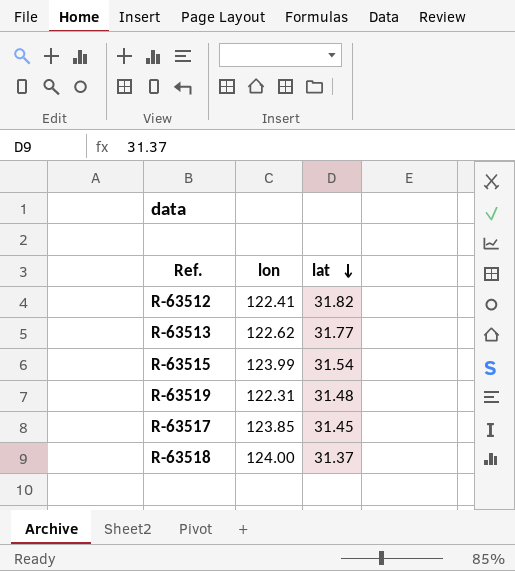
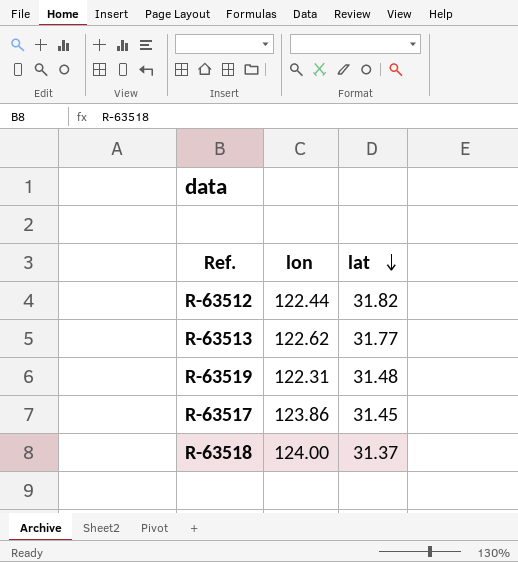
row R-63515: 123.99 | 31.54 -> none
R-63512 | lon: 122.41 -> 122.44
R-63517 | lon: 123.85 -> 123.86

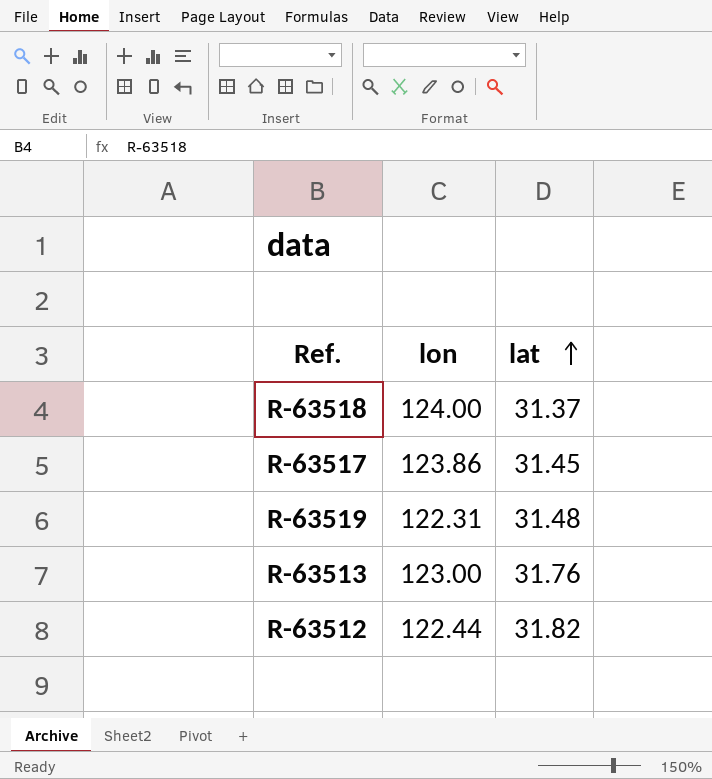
row order: lat descending -> lat ascending
R-63513 | lon: 122.62 -> 123.00
R-63513 | lat: 31.77 -> 31.76

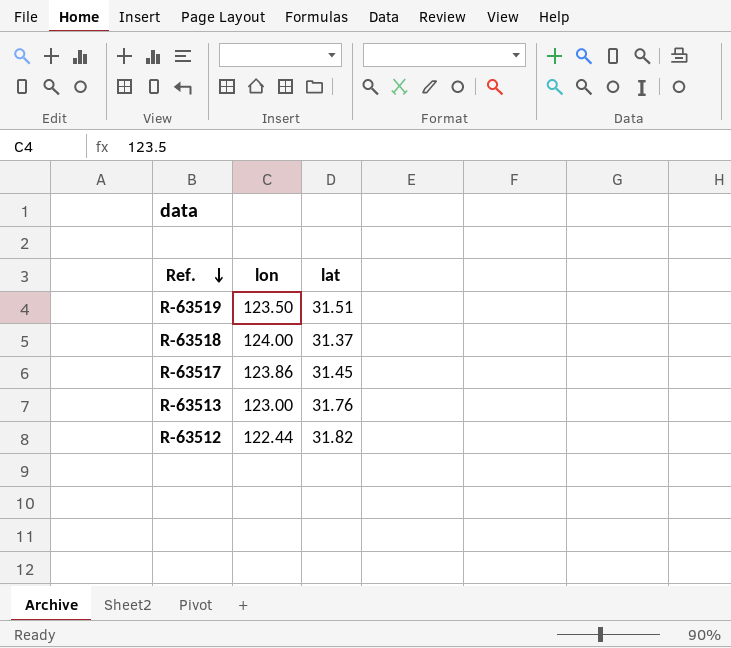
row order: lat ascending -> Ref. descending
R-63519 | lon: 122.31 -> 123.50
R-63519 | lat: 31.48 -> 31.51

